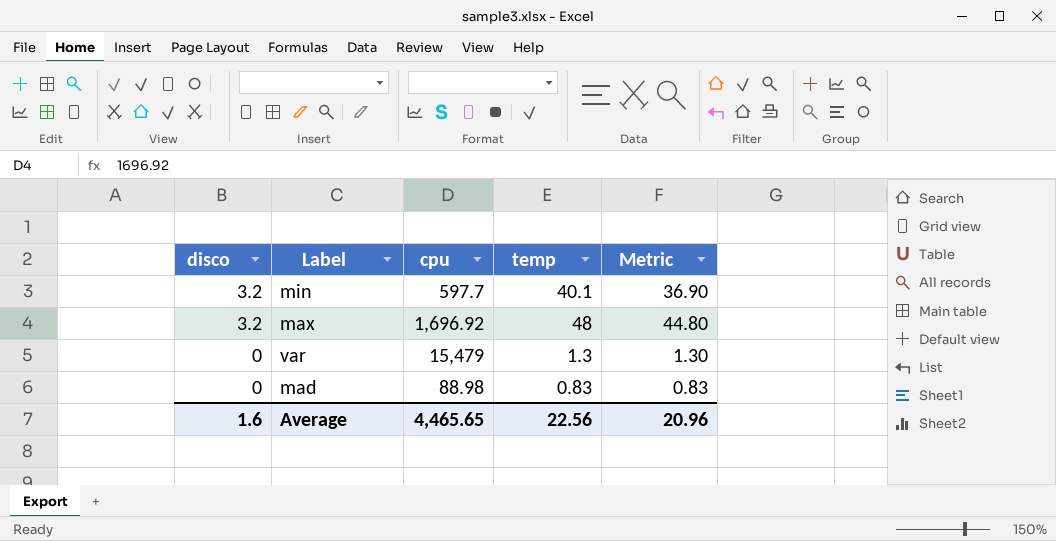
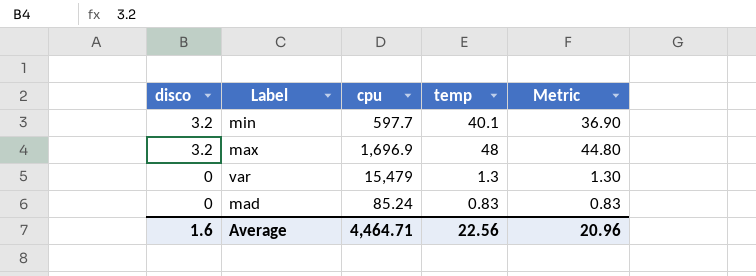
max | cpu: 1,696.92 -> 1,696.9
mad | cpu: 88.98 -> 85.24
Average | cpu: 4,465.65 -> 4,464.71

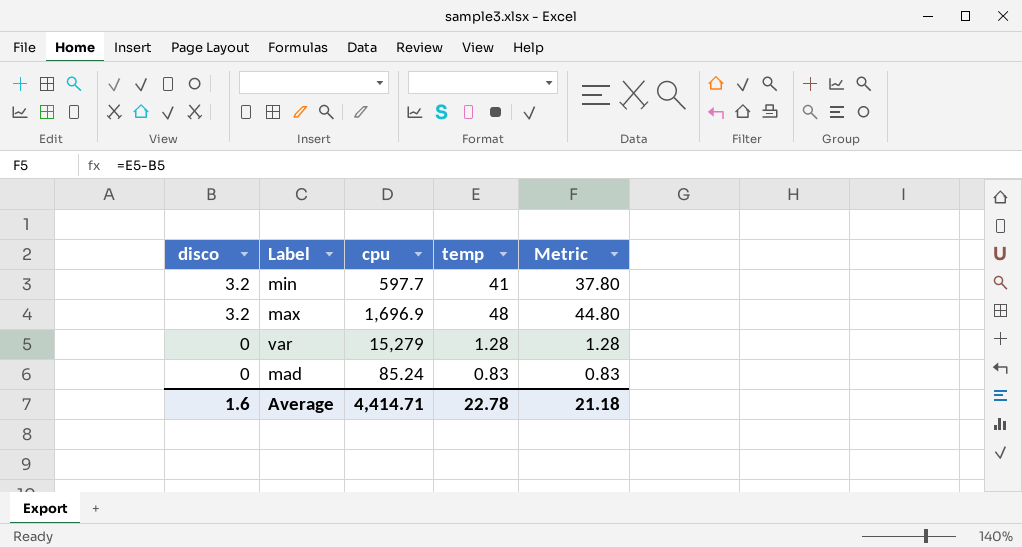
min | temp: 40.1 -> 41
min | Metric: 36.90 -> 37.80
var | cpu: 15,479 -> 15,279
var | temp: 1.3 -> 1.28
var | Metric: 1.30 -> 1.28
Average | cpu: 4,464.71 -> 4,414.71
Average | temp: 22.56 -> 22.78
Average | Metric: 20.96 -> 21.18

